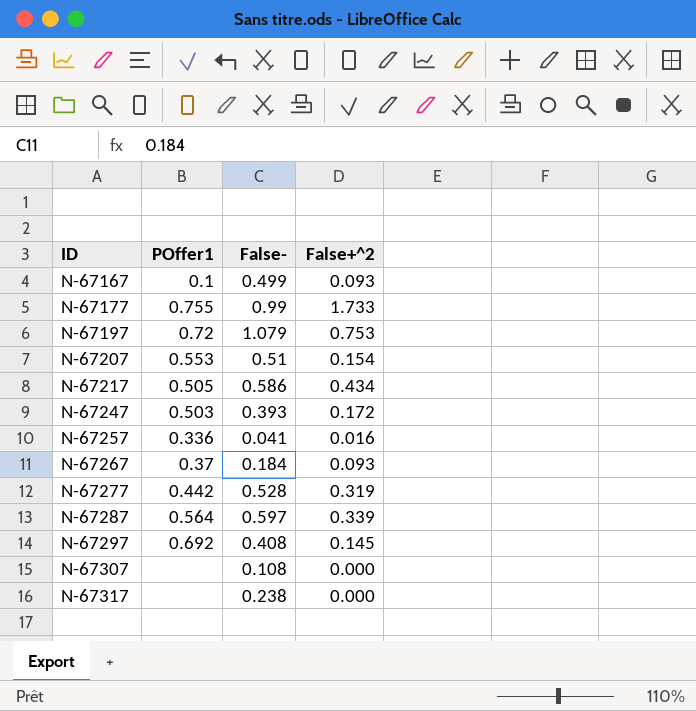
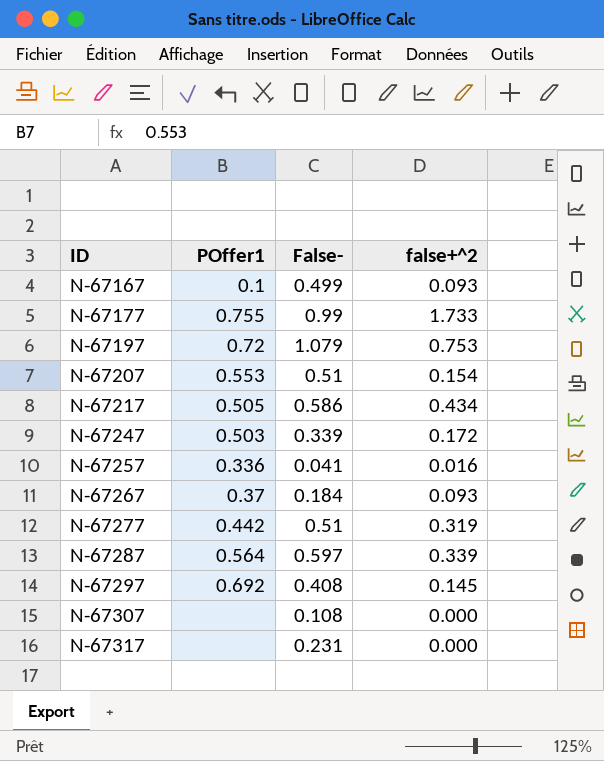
column name: False+^2 -> false+^2
N-67247 | False-: 0.393 -> 0.339
N-67277 | False-: 0.528 -> 0.51
N-67317 | False-: 0.238 -> 0.231

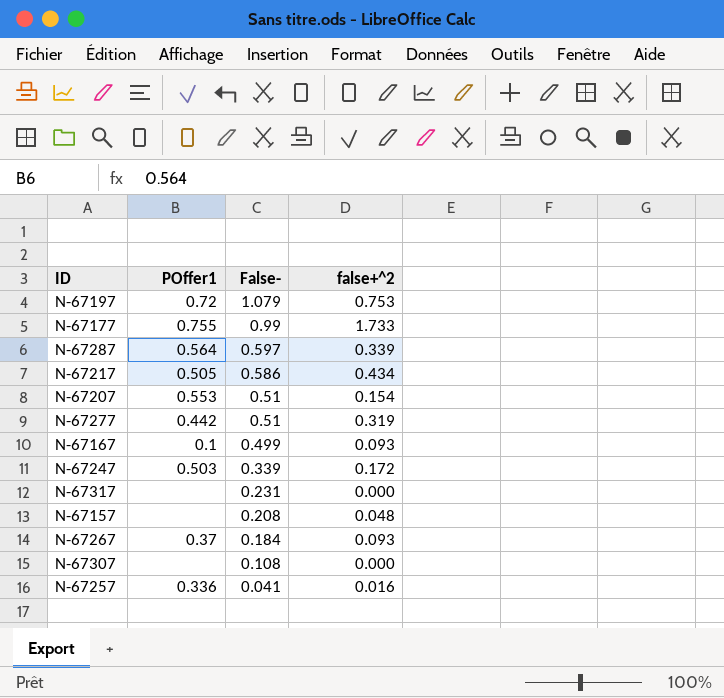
row order: ID ascending -> False- descending
row N-67297: 0.692 | 0.408 | 0.145 -> none
row N-67157: none -> none | 0.208 | 0.048

